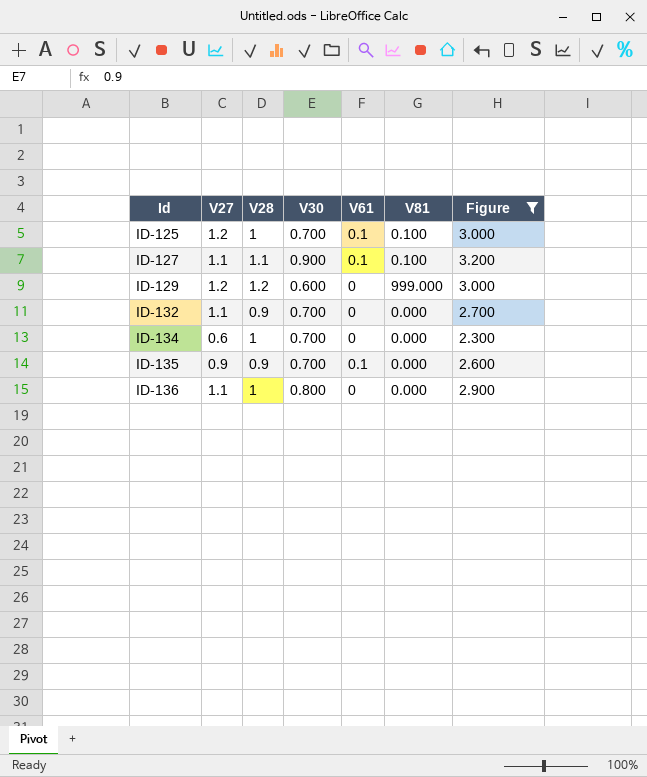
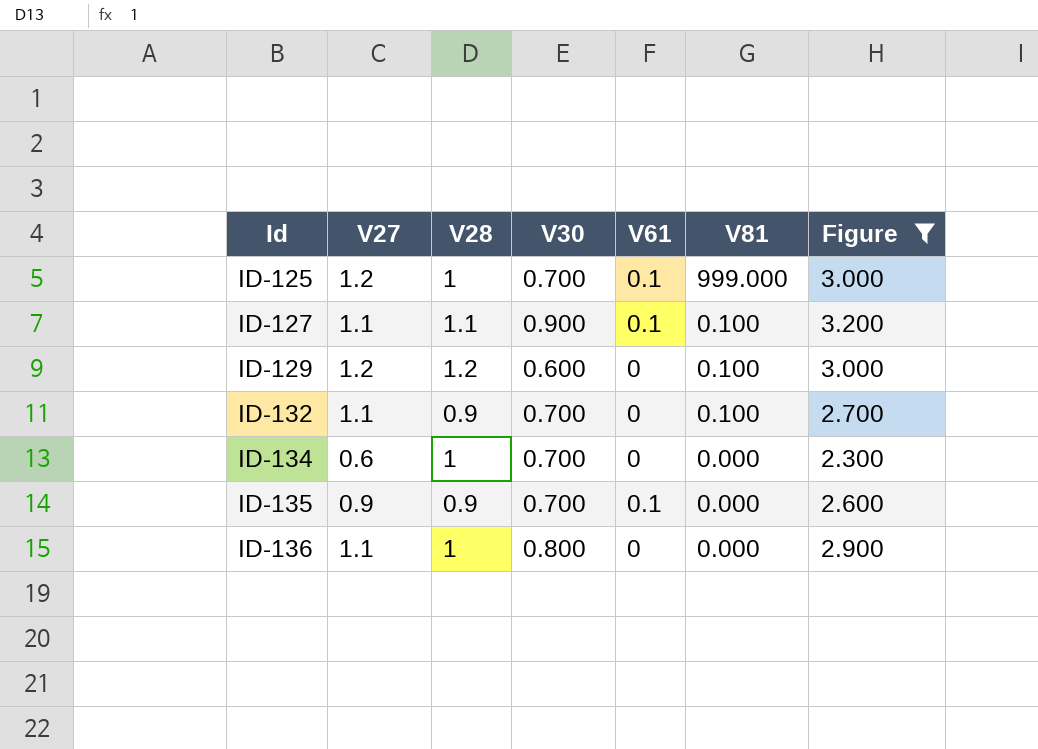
ID-125 | V81: 0.100 -> 999.000
ID-129 | V81: 999.000 -> 0.100
ID-132 | V81: 0.000 -> 0.100

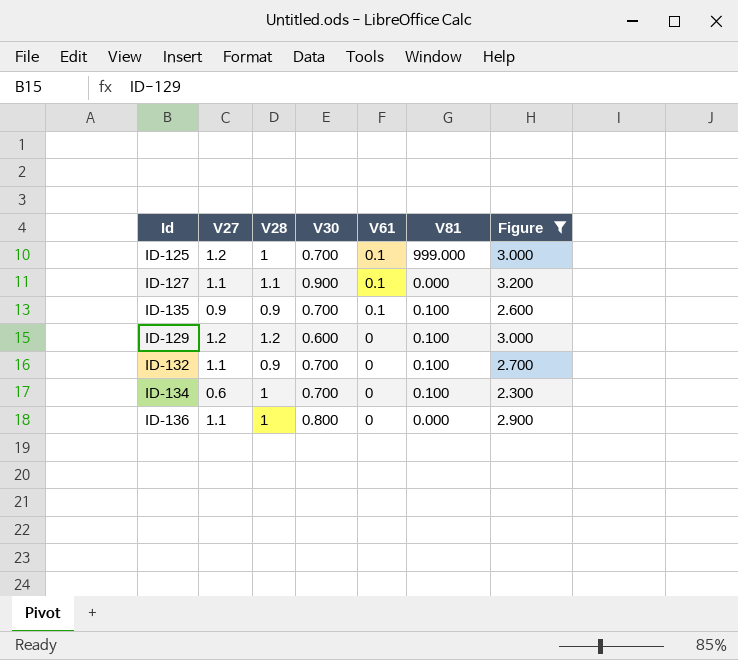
row order: Id ascending -> V61 descending
ID-127 | V81: 0.100 -> 0.000
ID-135 | V81: 0.000 -> 0.100
ID-134 | V81: 0.000 -> 0.100

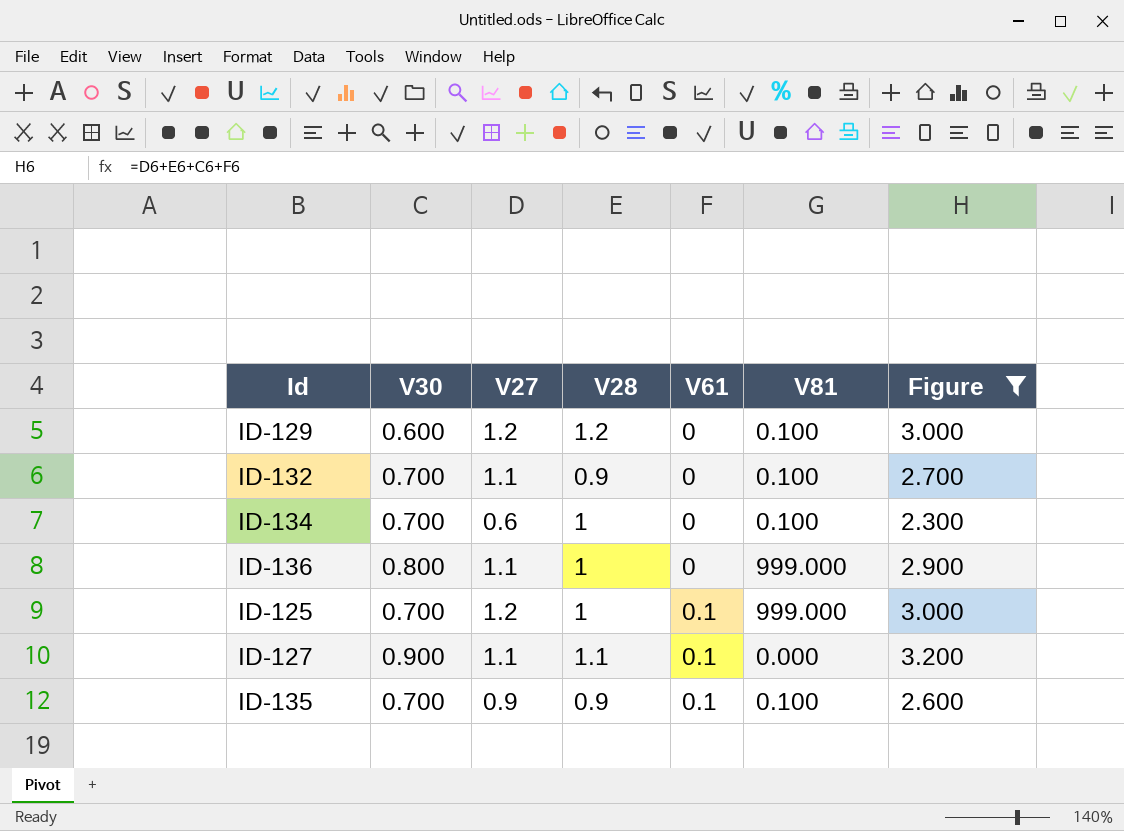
row order: V61 descending -> V61 ascending
column V30 | position: 4 -> 2
ID-136 | V81: 0.000 -> 999.000

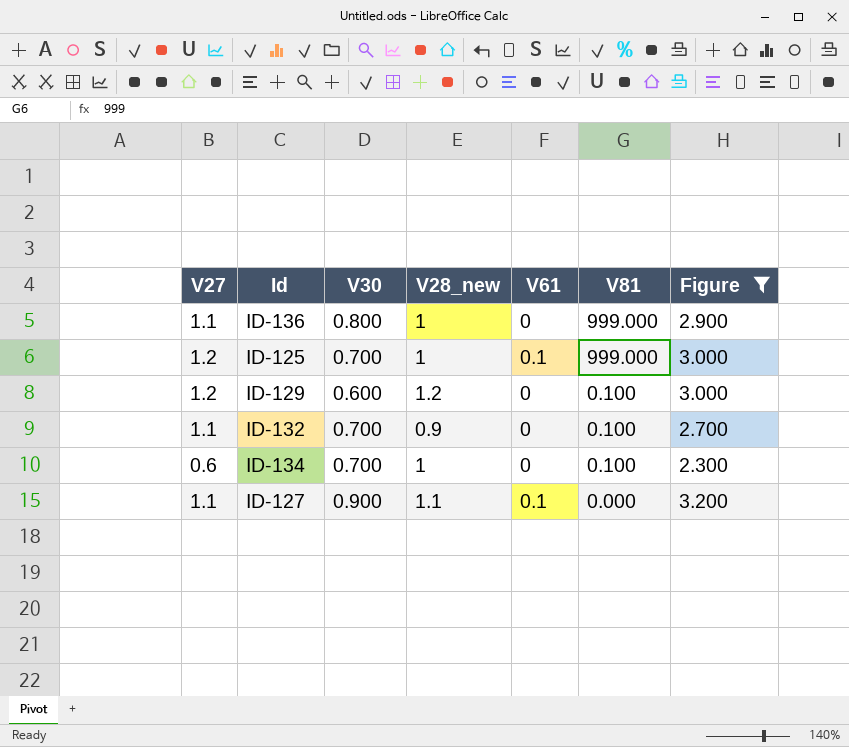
row order: V61 ascending -> V81 descending
column V27 | position: 3 -> 1
column name: V28 -> V28_new
row ID-135: 0.700 | 0.9 | 0.9 | 0.1 | 0.100 | 2.600 -> none

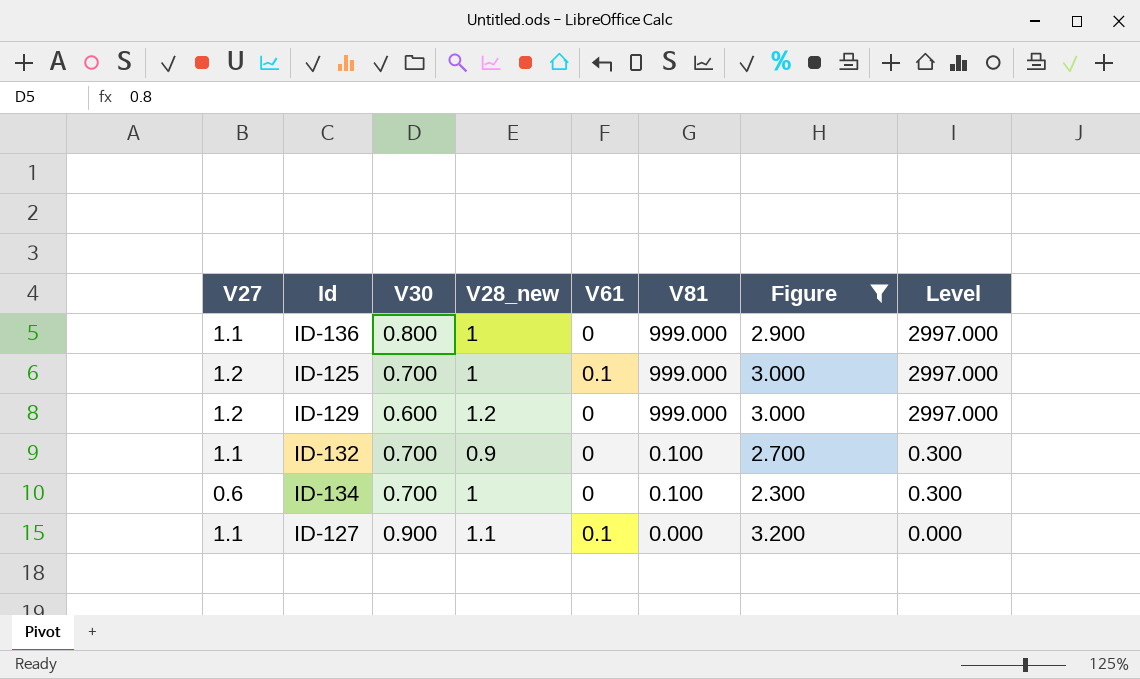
column Level | formula: none -> [V81] * 3
ID-129 | V81: 0.100 -> 999.000

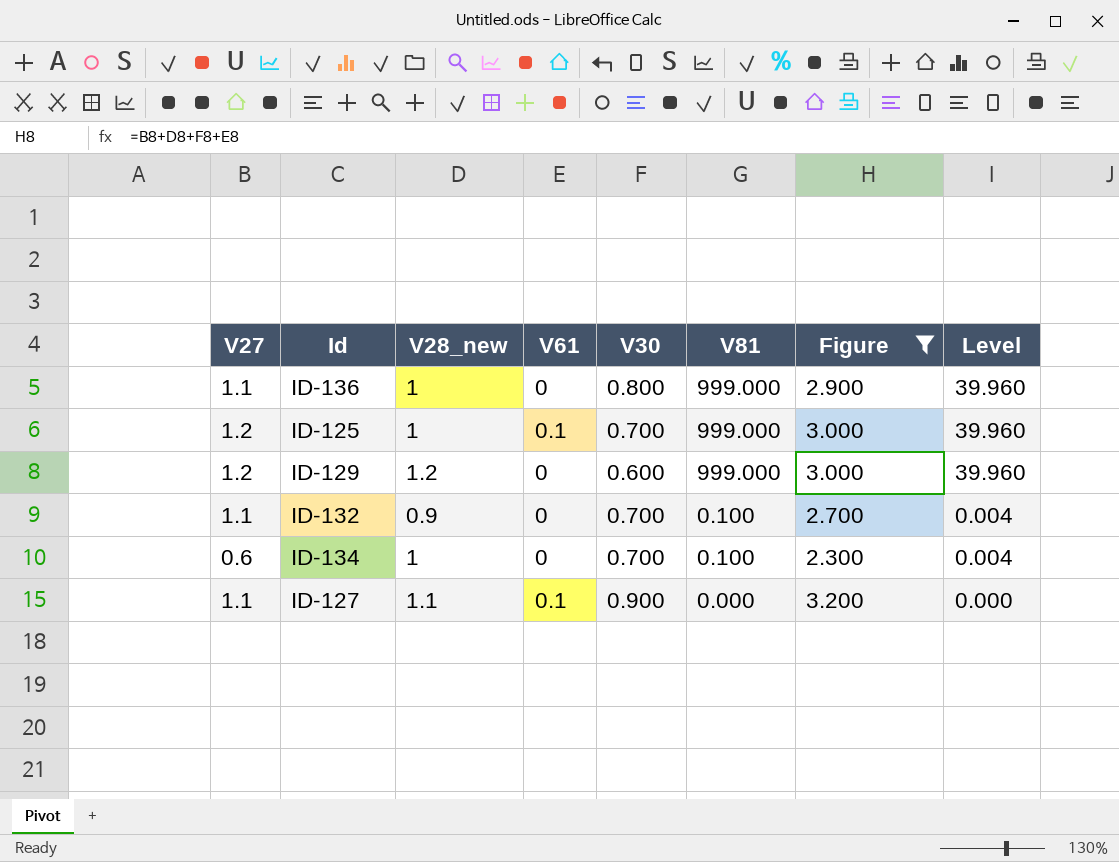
column V30 | position: 3 -> 5
column Level | formula: [V81] * 3 -> [V81] * 0.04

